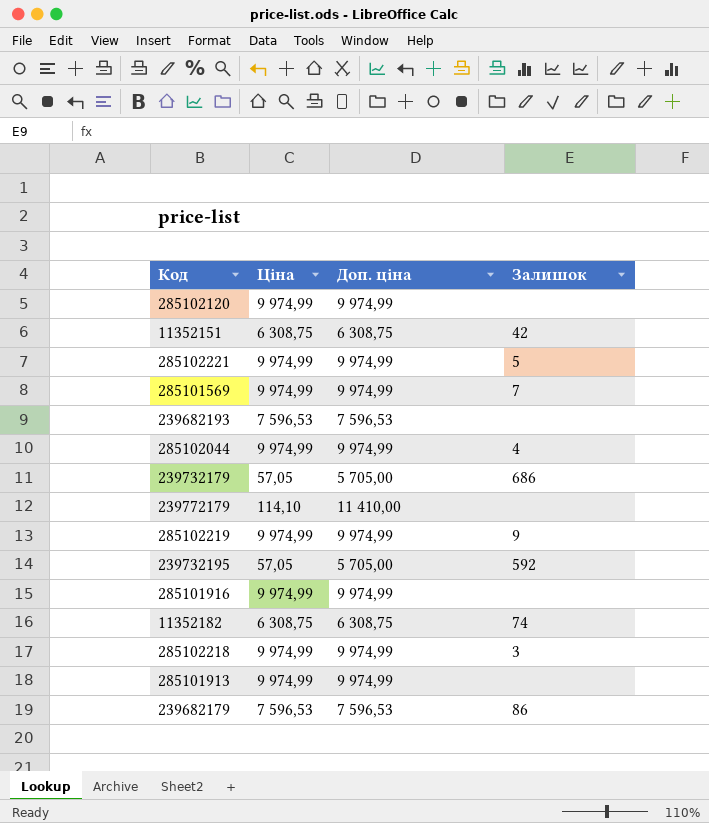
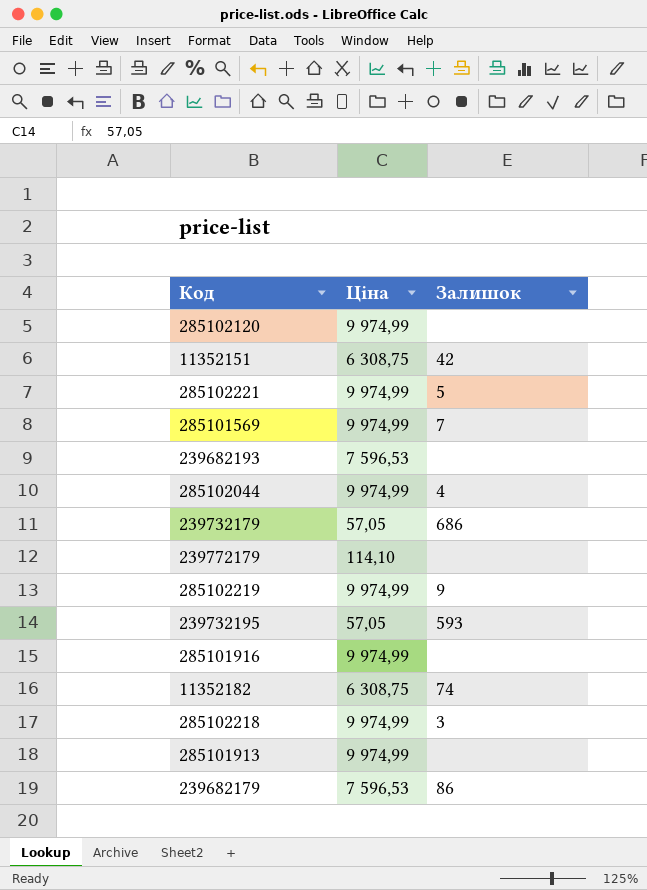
column Доп. ціна | position: 3 -> none
239732195 | Залишок: 592 -> 593

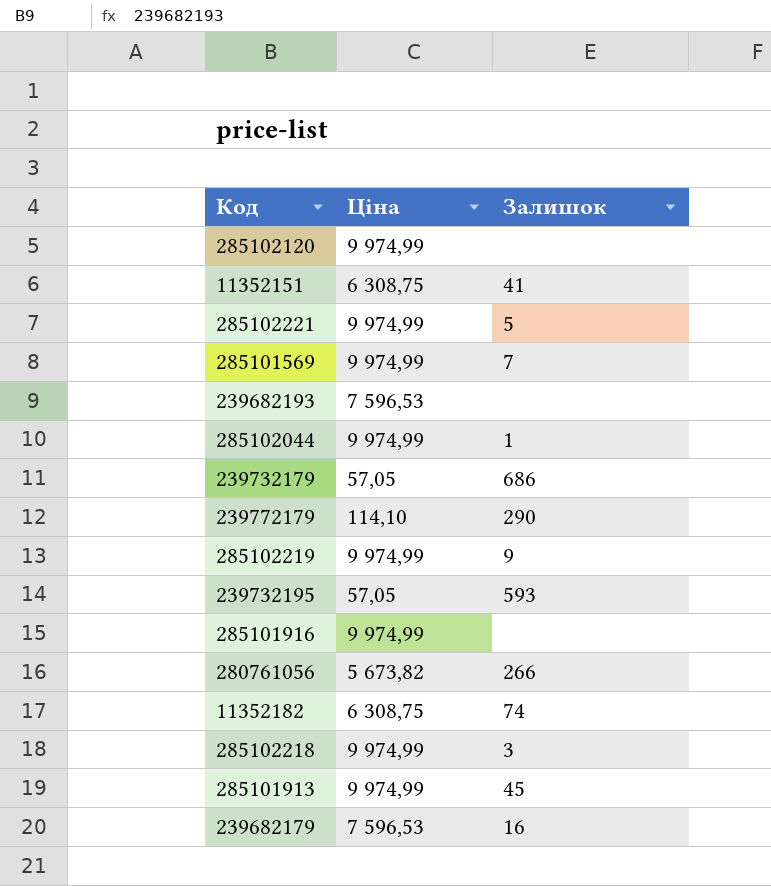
11352151 | Залишок: 42 -> 41
285102044 | Залишок: 4 -> 1
239772179 | Залишок: none -> 290
row 280761056: none -> 5 673,82 | 266
285101913 | Залишок: none -> 45
239682179 | Залишок: 86 -> 16

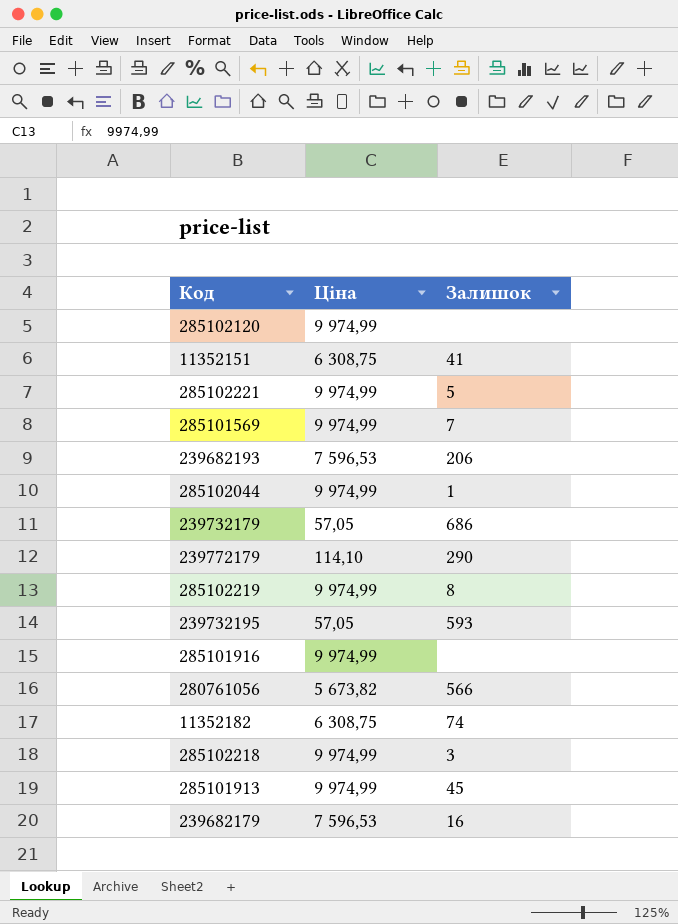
239682193 | Залишок: none -> 206
285102219 | Залишок: 9 -> 8
280761056 | Залишок: 266 -> 566

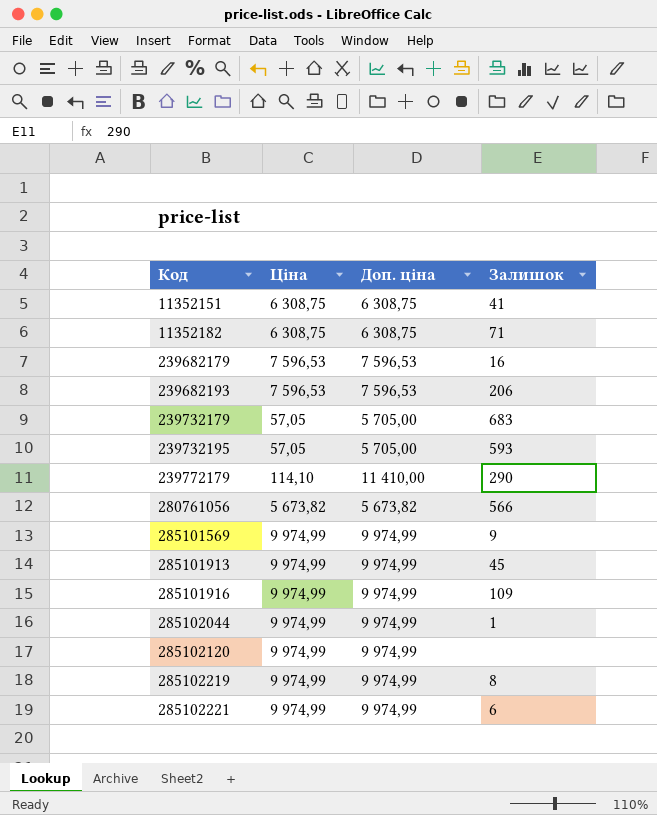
row order: none -> Код ascending
column Доп. ціна | position: none -> 3
row 285102218: 9 974,99 | 3 -> none
11352182 | Залишок: 74 -> 71
239732179 | Залишок: 686 -> 683
285101569 | Залишок: 7 -> 9
285101916 | Залишок: none -> 109
285102221 | Залишок: 5 -> 6

